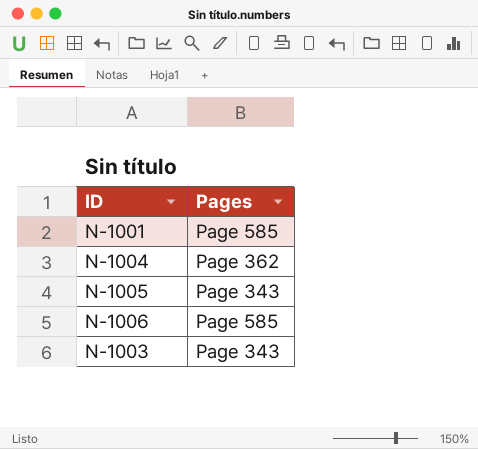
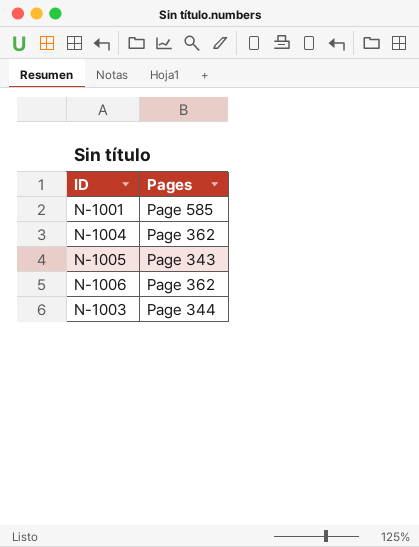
N-1006 | Pages: Page 585 -> Page 362
N-1003 | Pages: Page 343 -> Page 344

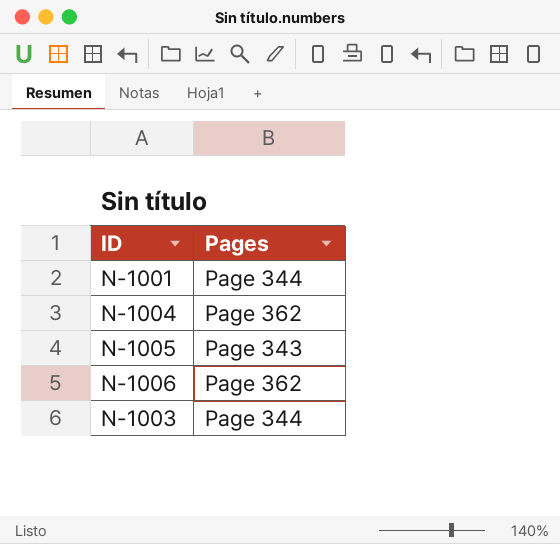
N-1001 | Pages: Page 585 -> Page 344

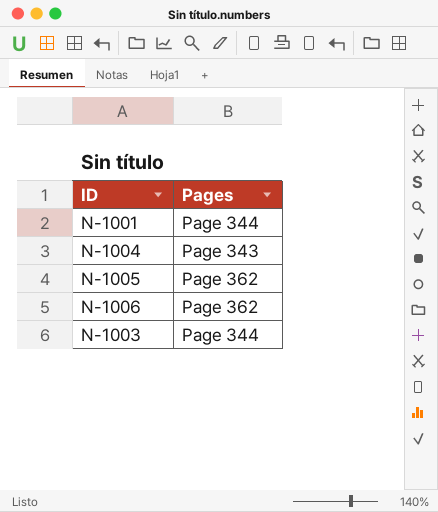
N-1004 | Pages: Page 362 -> Page 343
N-1005 | Pages: Page 343 -> Page 362

